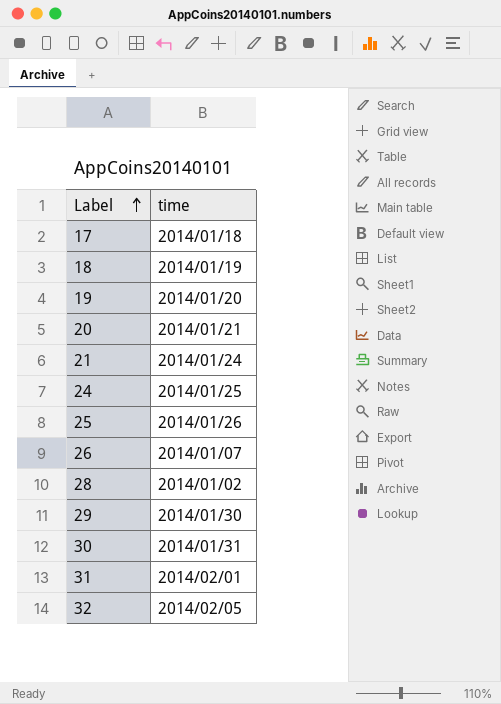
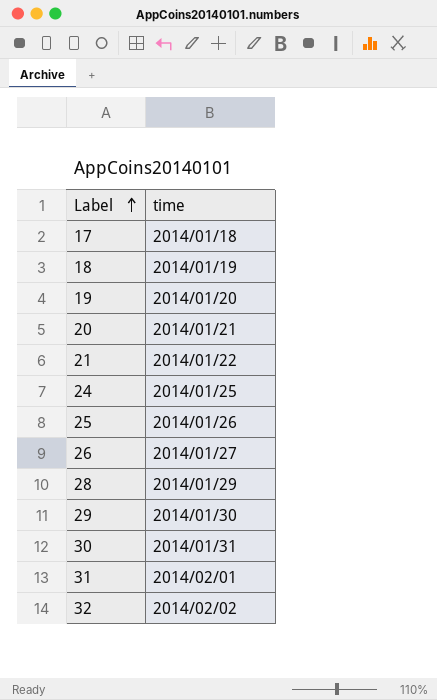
21 | time: 2014/01/24 -> 2014/01/22
26 | time: 2014/01/07 -> 2014/01/27
28 | time: 2014/01/02 -> 2014/01/29
32 | time: 2014/02/05 -> 2014/02/02

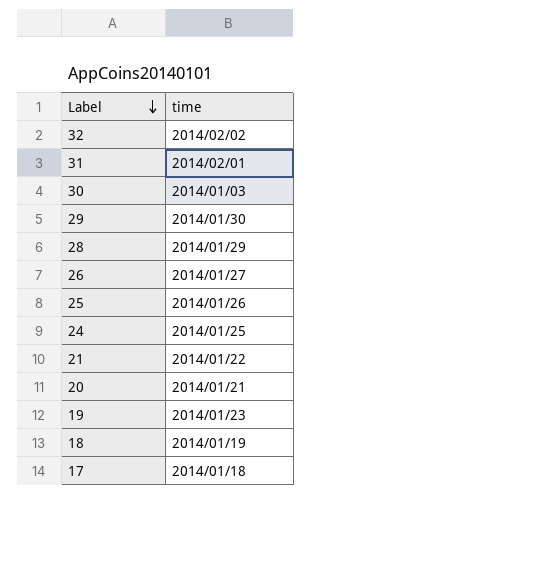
row order: Label ascending -> Label descending
30 | time: 2014/01/31 -> 2014/01/03
19 | time: 2014/01/20 -> 2014/01/23

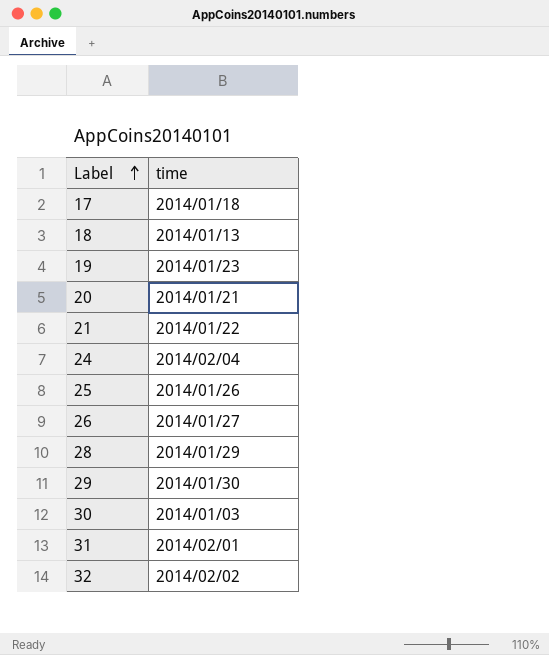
row order: Label descending -> Label ascending
18 | time: 2014/01/19 -> 2014/01/13
24 | time: 2014/01/25 -> 2014/02/04

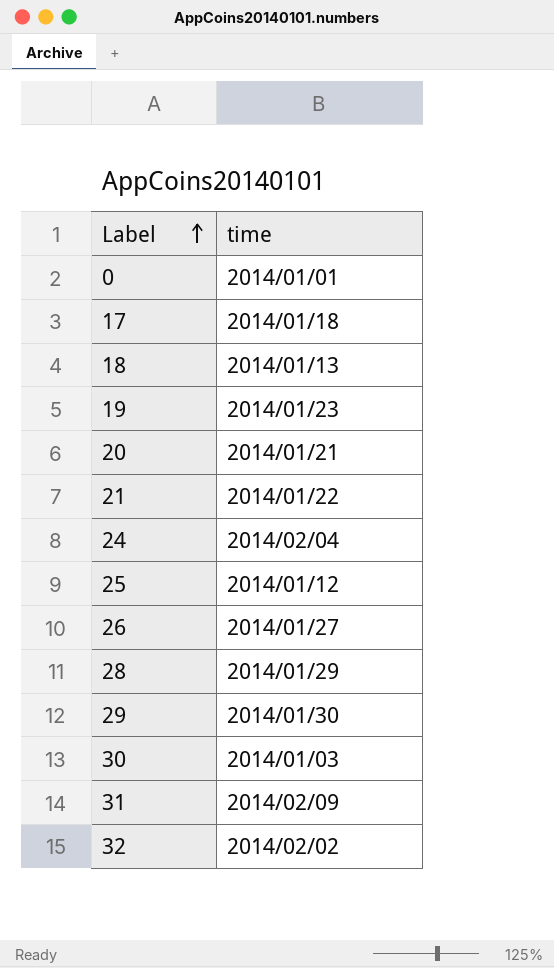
row 0: none -> 2014/01/01
25 | time: 2014/01/26 -> 2014/01/12
31 | time: 2014/02/01 -> 2014/02/09

